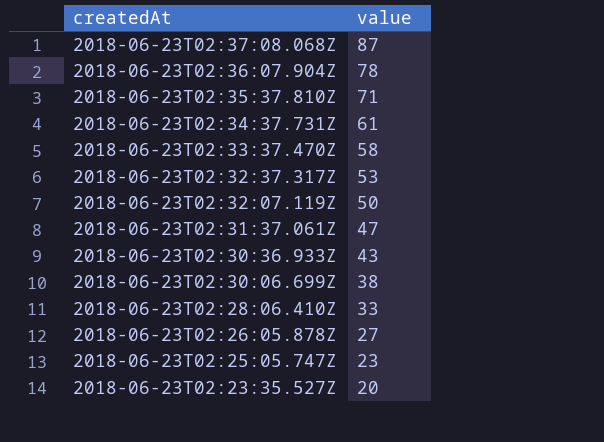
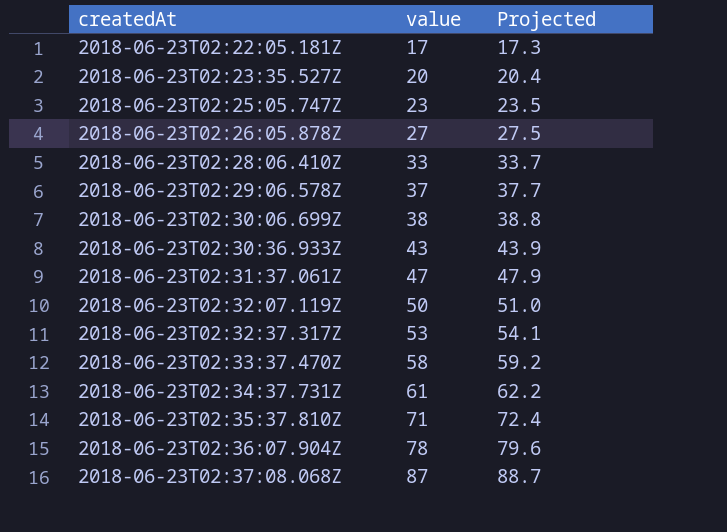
row order: createdAt descending -> createdAt ascending
column Projected | formula: none -> [value] * 1.02
row 2018-06-23T02:22:05.181Z: none -> 17 | 17.3
row 2018-06-23T02:29:06.578Z: none -> 37 | 37.7

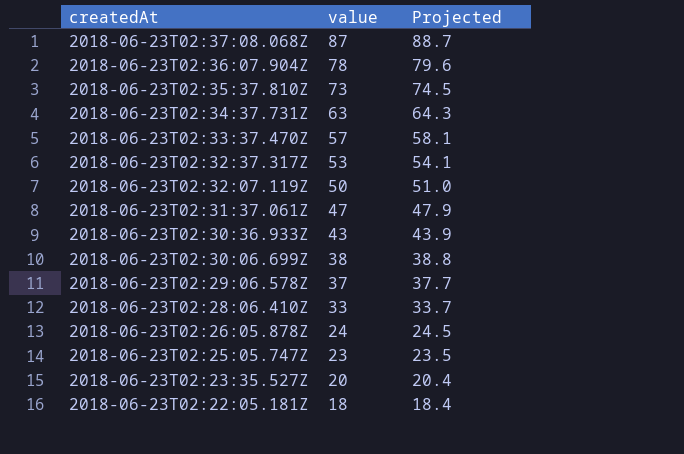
row order: createdAt ascending -> createdAt descending
2018-06-23T02:35:37.810Z | value: 71 -> 73
2018-06-23T02:35:37.810Z | Projected: 72.4 -> 74.5
2018-06-23T02:34:37.731Z | value: 61 -> 63
2018-06-23T02:34:37.731Z | Projected: 62.2 -> 64.3
2018-06-23T02:33:37.470Z | value: 58 -> 57
2018-06-23T02:33:37.470Z | Projected: 59.2 -> 58.1
2018-06-23T02:26:05.878Z | value: 27 -> 24
2018-06-23T02:26:05.878Z | Projected: 27.5 -> 24.5
2018-06-23T02:22:05.181Z | value: 17 -> 18
2018-06-23T02:22:05.181Z | Projected: 17.3 -> 18.4

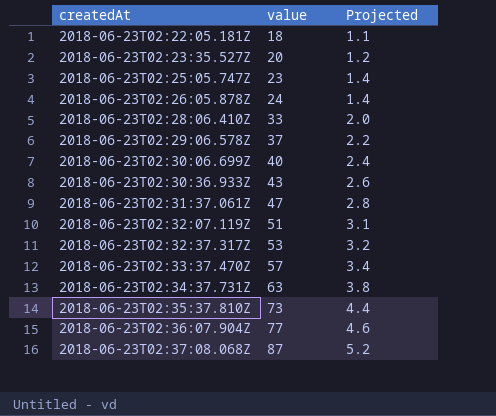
row order: createdAt descending -> createdAt ascending
column Projected | formula: [value] * 1.02 -> [value] * 0.06
2018-06-23T02:30:06.699Z | value: 38 -> 40
2018-06-23T02:32:07.119Z | value: 50 -> 51
2018-06-23T02:36:07.904Z | value: 78 -> 77

